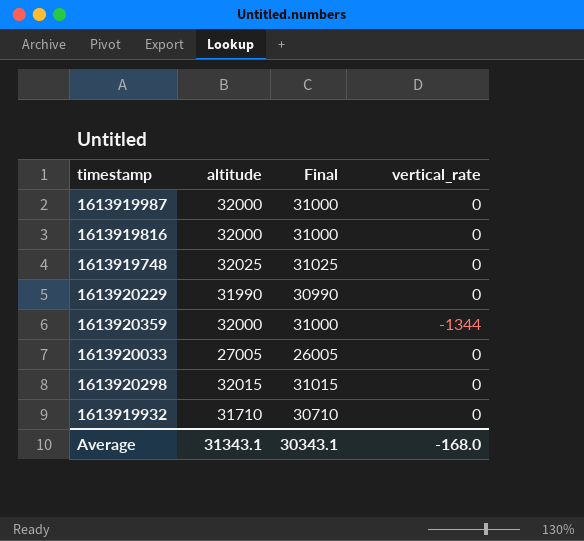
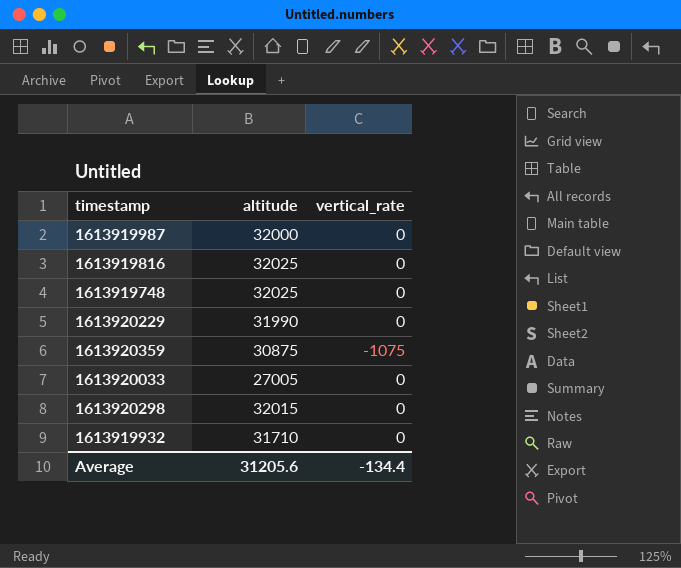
column Final | formula: [altitude] - 1000 -> none
1613919816 | altitude: 32000 -> 32025
1613920359 | altitude: 32000 -> 30875
1613920359 | vertical_rate: -1344 -> -1075
Average | altitude: 31343.1 -> 31205.6
Average | vertical_rate: -168.0 -> -134.4

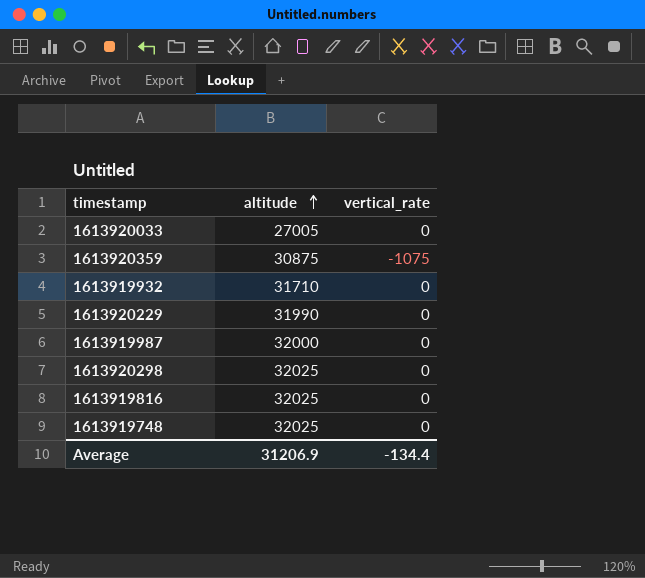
row order: none -> altitude ascending
1613920298 | altitude: 32015 -> 32025
Average | altitude: 31205.6 -> 31206.9

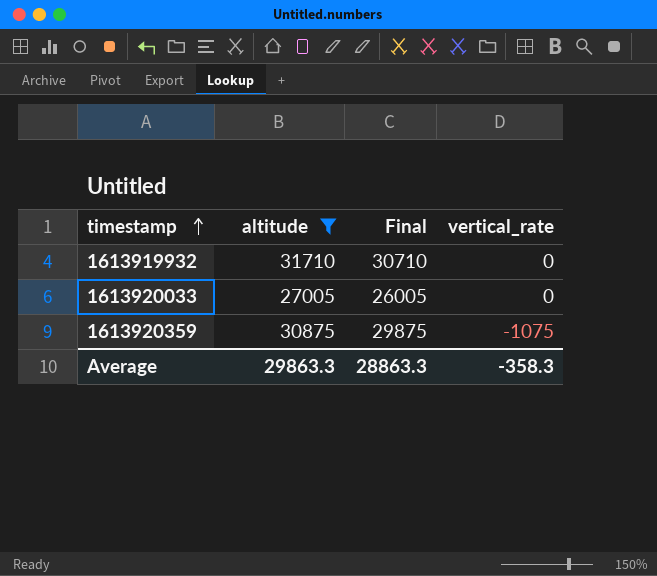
filter: none -> altitude <= 31710
row order: altitude ascending -> timestamp ascending
column Final | formula: none -> [altitude] - 1000
Average | altitude: 31206.9 -> 29863.3
Average | vertical_rate: -134.4 -> -358.3

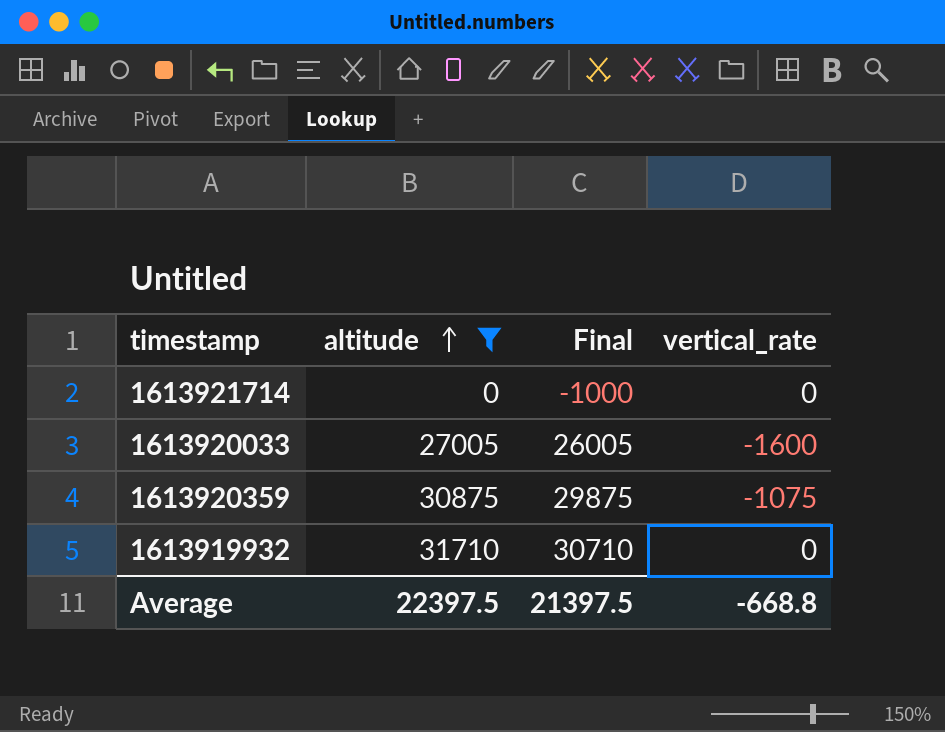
row order: timestamp ascending -> altitude ascending
row 1613921714: none -> 0 | -1000 | 0
1613920033 | vertical_rate: 0 -> -1600
Average | altitude: 29863.3 -> 22397.5
Average | Final: 28863.3 -> 21397.5
Average | vertical_rate: -358.3 -> -668.8

